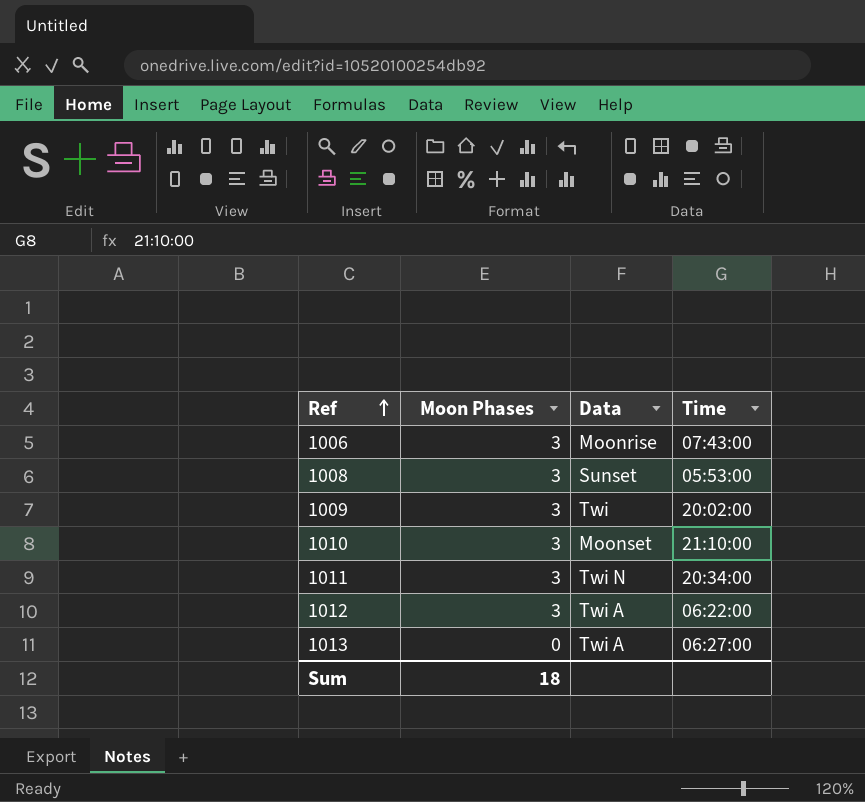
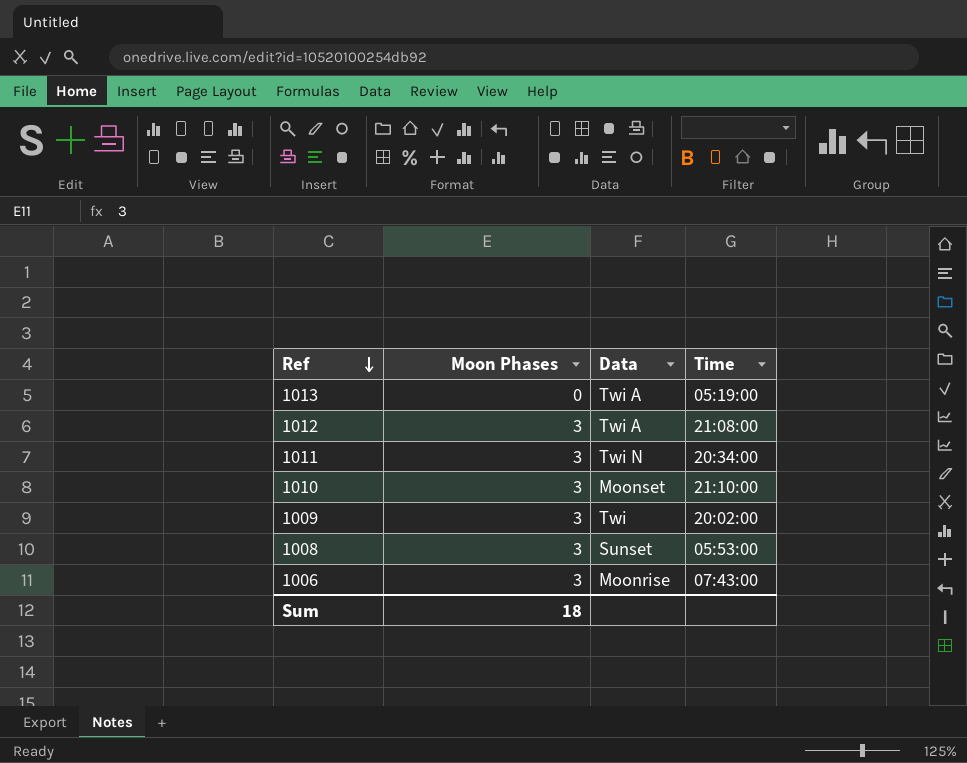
row order: Ref ascending -> Ref descending
1013 | Time: 06:27:00 -> 05:19:00
1012 | Time: 06:22:00 -> 21:08:00

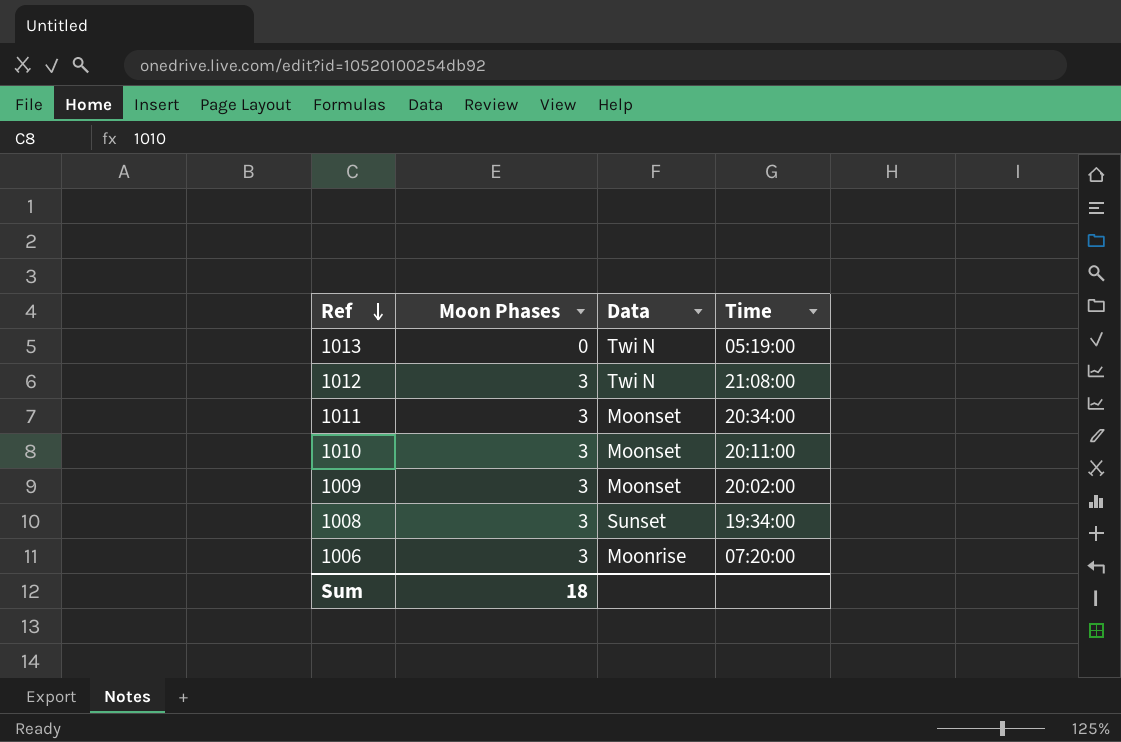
1013 | Data: Twi A -> Twi N
1012 | Data: Twi A -> Twi N
1011 | Data: Twi N -> Moonset
1010 | Time: 21:10:00 -> 20:11:00
1009 | Data: Twi -> Moonset
1008 | Time: 05:53:00 -> 19:34:00
1006 | Time: 07:43:00 -> 07:20:00

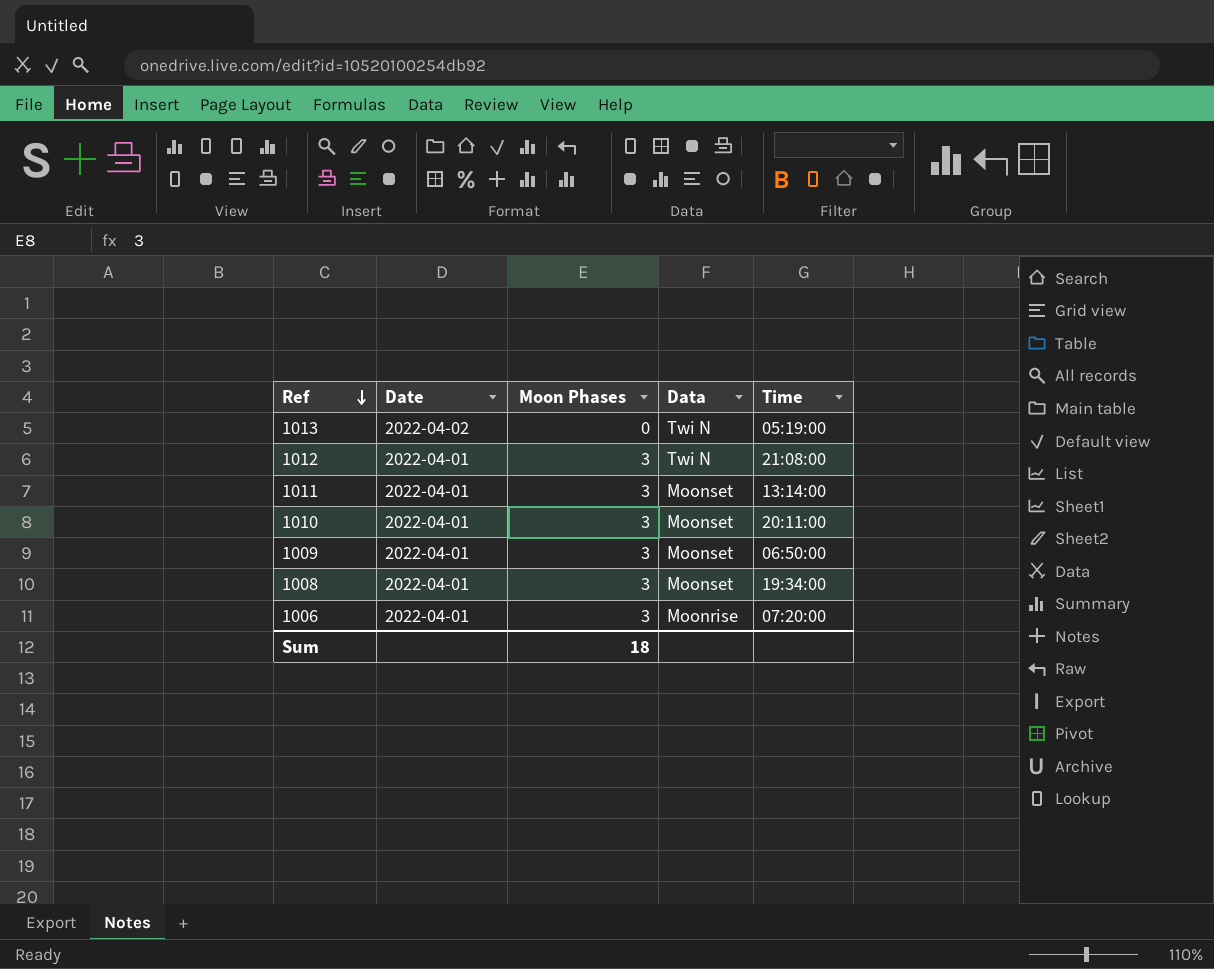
column Date | position: none -> 2
1011 | Time: 20:34:00 -> 13:14:00
1009 | Time: 20:02:00 -> 06:50:00
1008 | Data: Sunset -> Moonset

